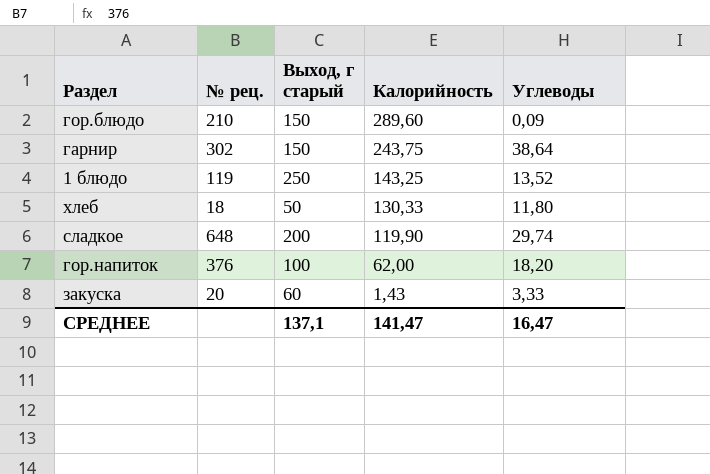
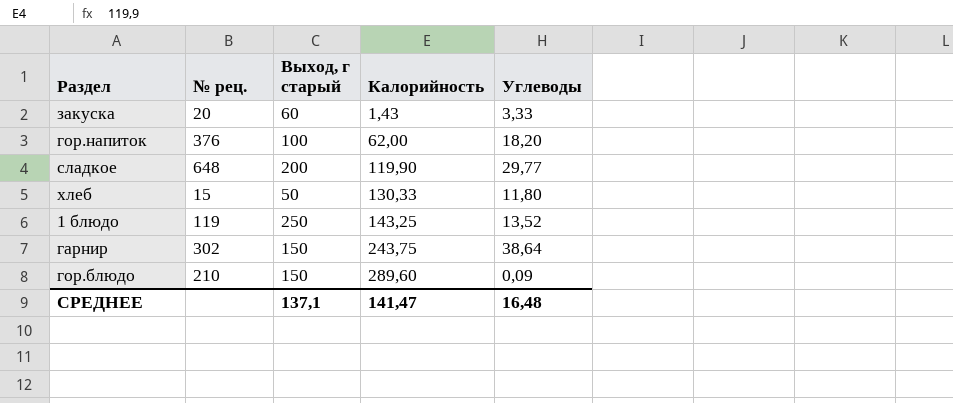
row order: Калорийность descending -> Калорийность ascending
сладкое | Углеводы: 29,74 -> 29,77
хлеб | № рец.: 18 -> 15
СРЕДНЕЕ | Углеводы: 16,47 -> 16,48

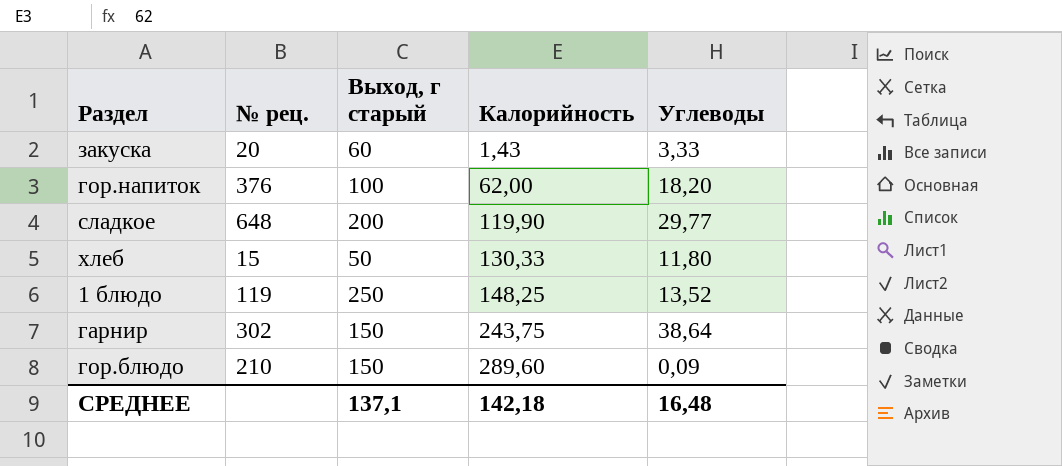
1 блюдо | Калорийность: 143,25 -> 148,25
СРЕДНЕЕ | Калорийность: 141,47 -> 142,18

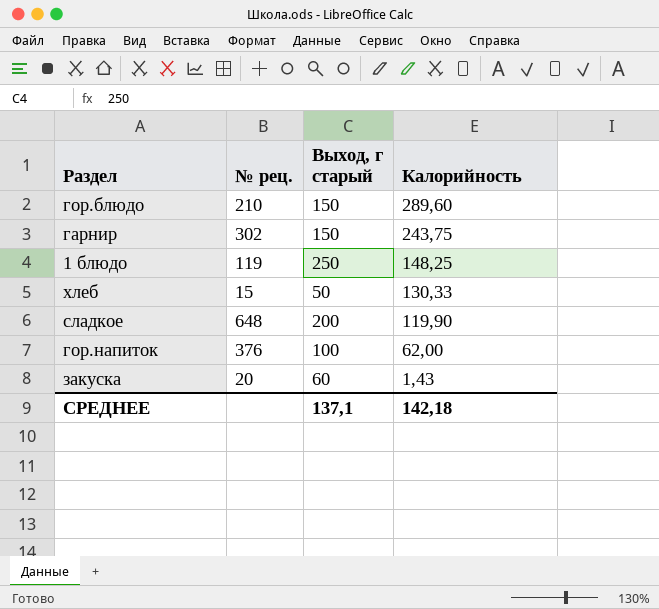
row order: Калорийность ascending -> Калорийность descending
column Углеводы | position: 5 -> none

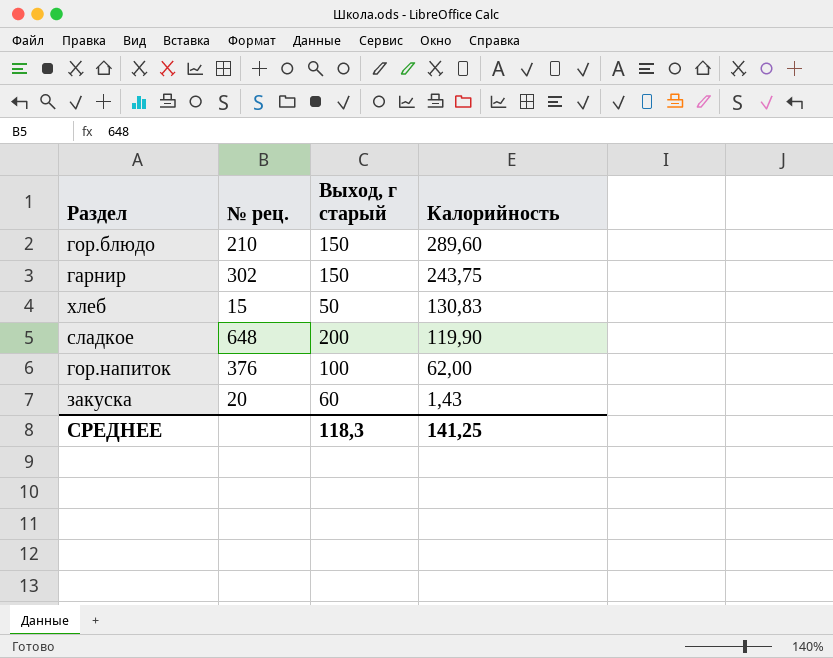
row 1 блюдо: 119 | 250 | 148,25 -> none
хлеб | Калорийность: 130,33 -> 130,83
СРЕДНЕЕ | Выход, г старый: 137,1 -> 118,3
СРЕДНЕЕ | Калорийность: 142,18 -> 141,25

